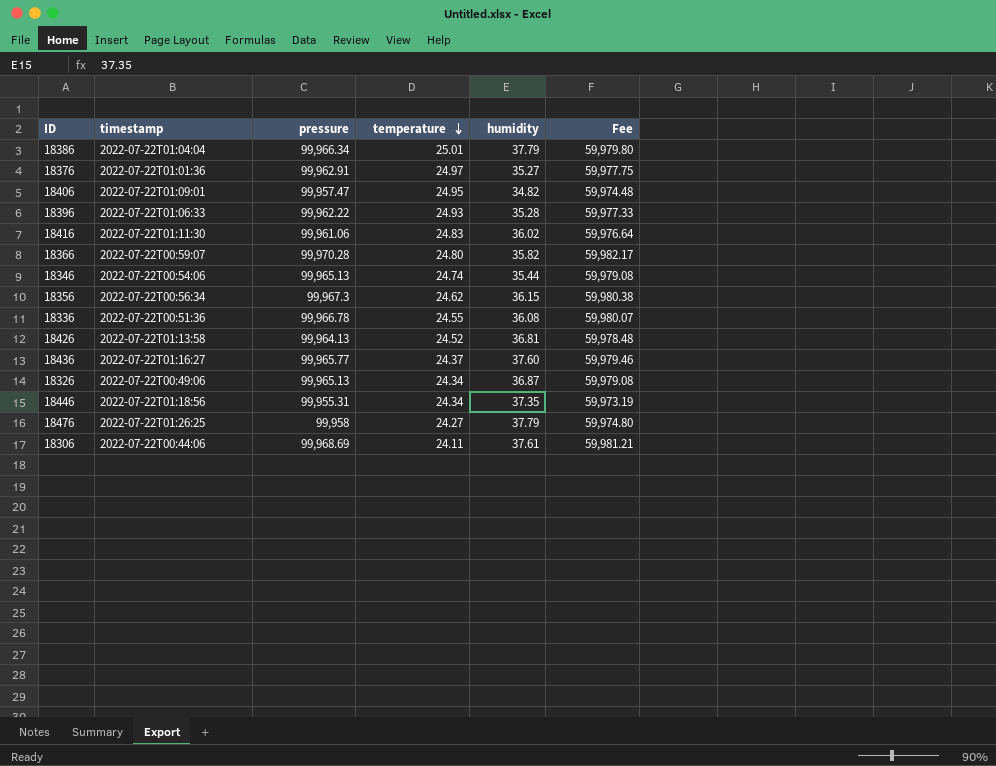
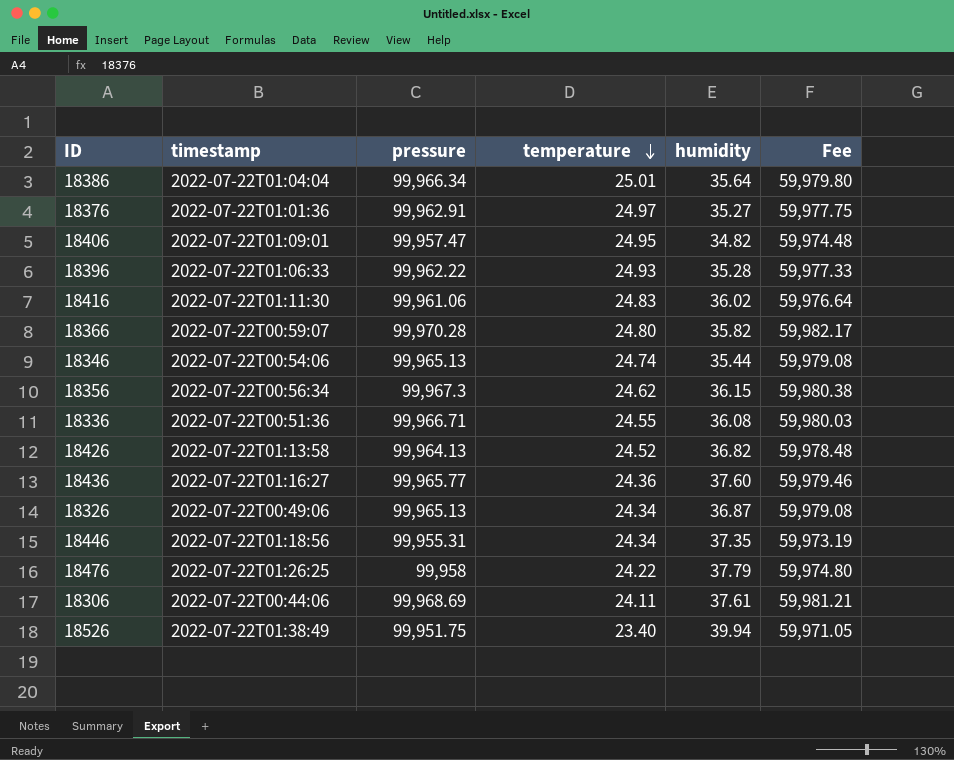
18386 | humidity: 37.79 -> 35.64
18336 | pressure: 99,966.78 -> 99,966.71
18336 | Fee: 59,980.07 -> 59,980.03
18426 | humidity: 36.81 -> 36.82
18436 | temperature: 24.37 -> 24.36
18476 | temperature: 24.27 -> 24.22
row 18526: none -> 2022-07-22T01:38:49 | 99,951.75 | 23.40 | 39.94 | 59,971.05

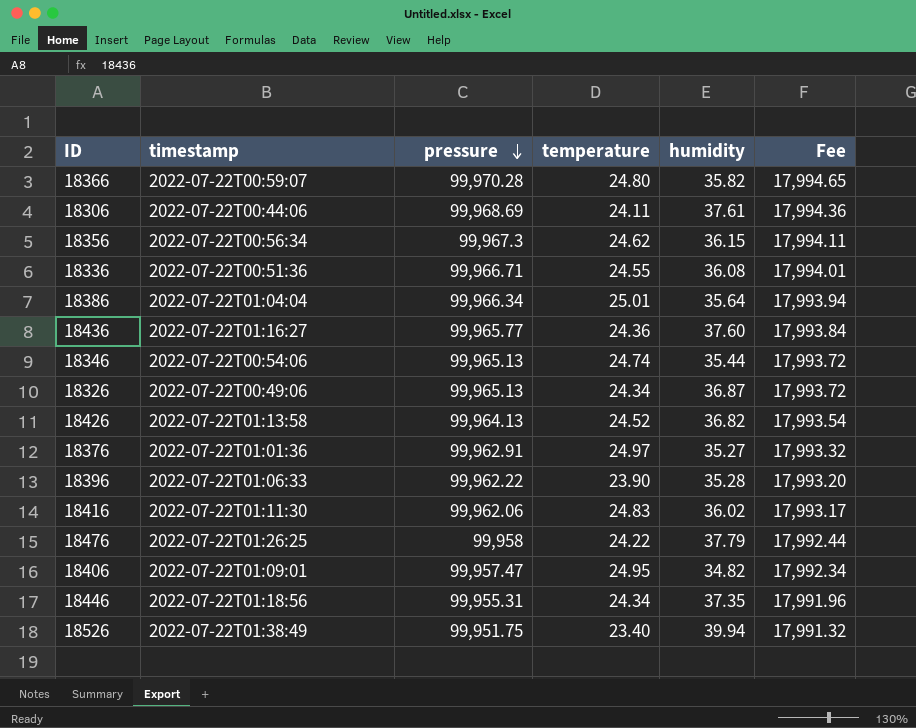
row order: temperature descending -> pressure descending
column Fee | formula: [pressure] * 0.6 -> [pressure] * 0.18
18396 | temperature: 24.93 -> 23.90
18416 | pressure: 99,961.06 -> 99,962.06

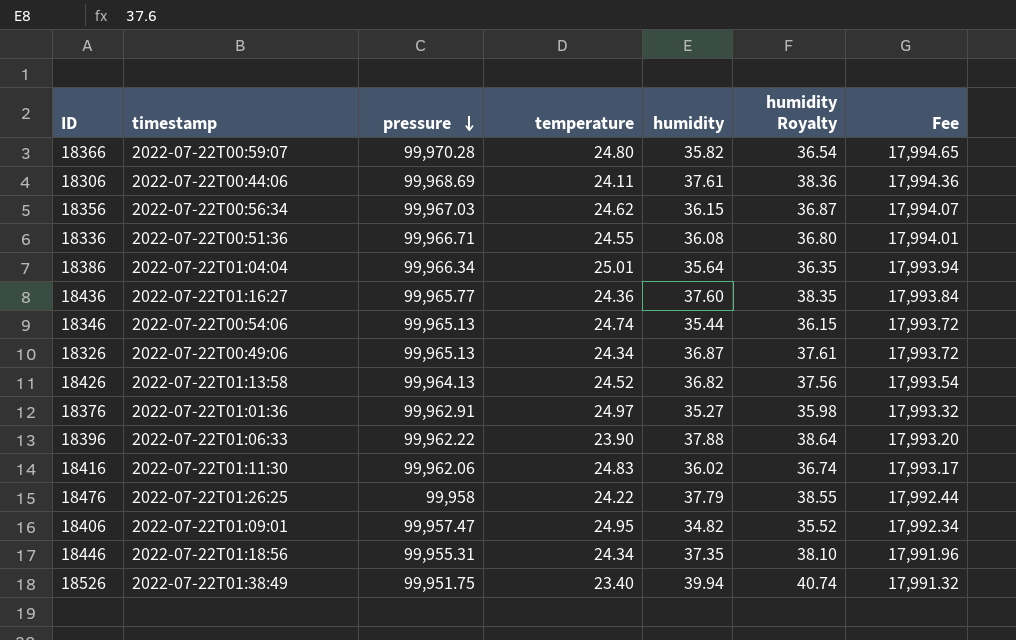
column humidity Royalty | formula: none -> [humidity] * 1.02
18356 | pressure: 99,967.3 -> 99,967.03
18356 | Fee: 17,994.11 -> 17,994.07
18396 | humidity: 35.28 -> 37.88

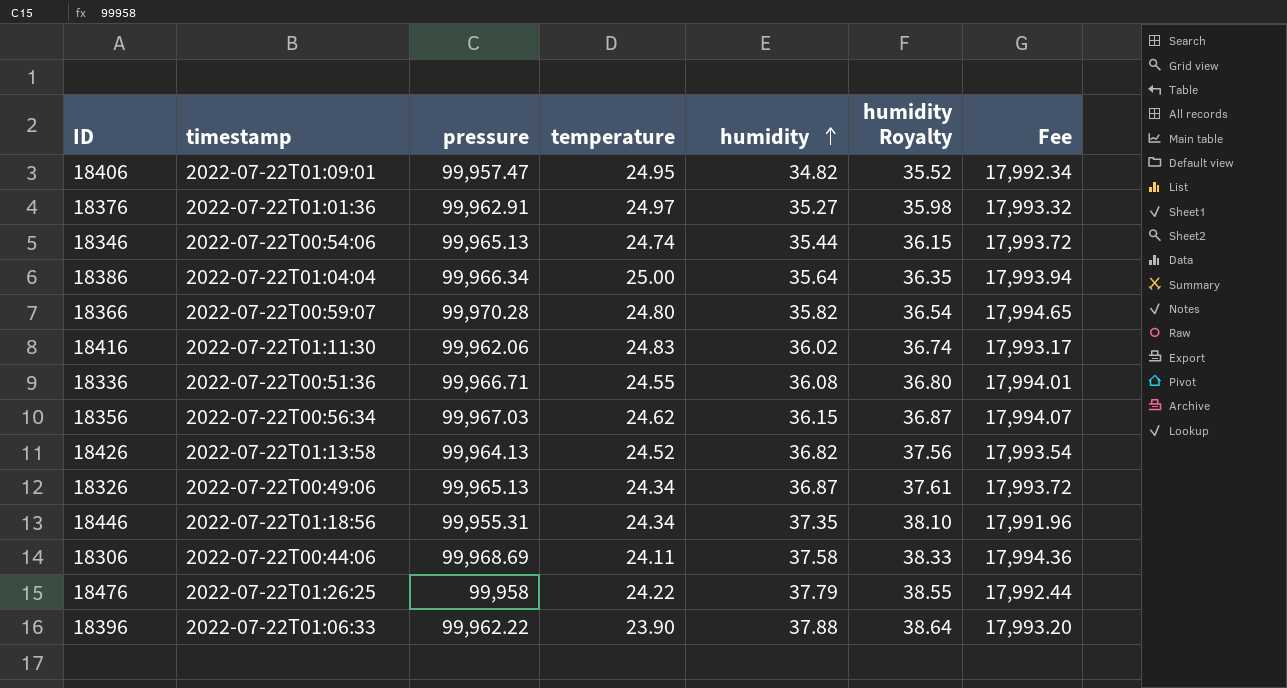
row order: pressure descending -> humidity ascending
row 18436: 2022-07-22T01:16:27 | 99,965.77 | 24.36 | 37.60 | 38.35 | 17,993.84 -> none
row 18526: 2022-07-22T01:38:49 | 99,951.75 | 23.40 | 39.94 | 40.74 | 17,991.32 -> none
18386 | temperature: 25.01 -> 25.00
18306 | humidity: 37.61 -> 37.58
18306 | humidity Royalty: 38.36 -> 38.33

